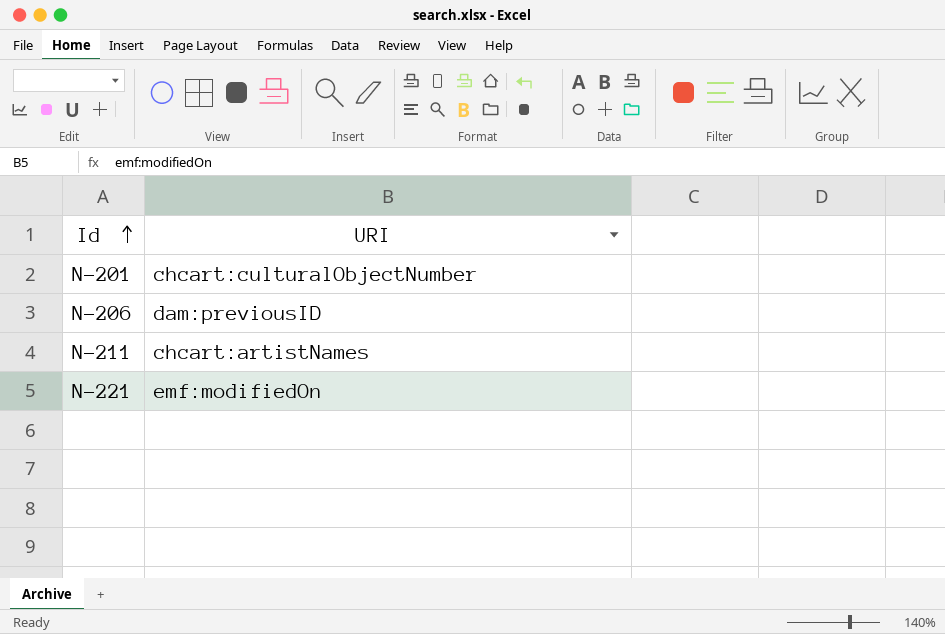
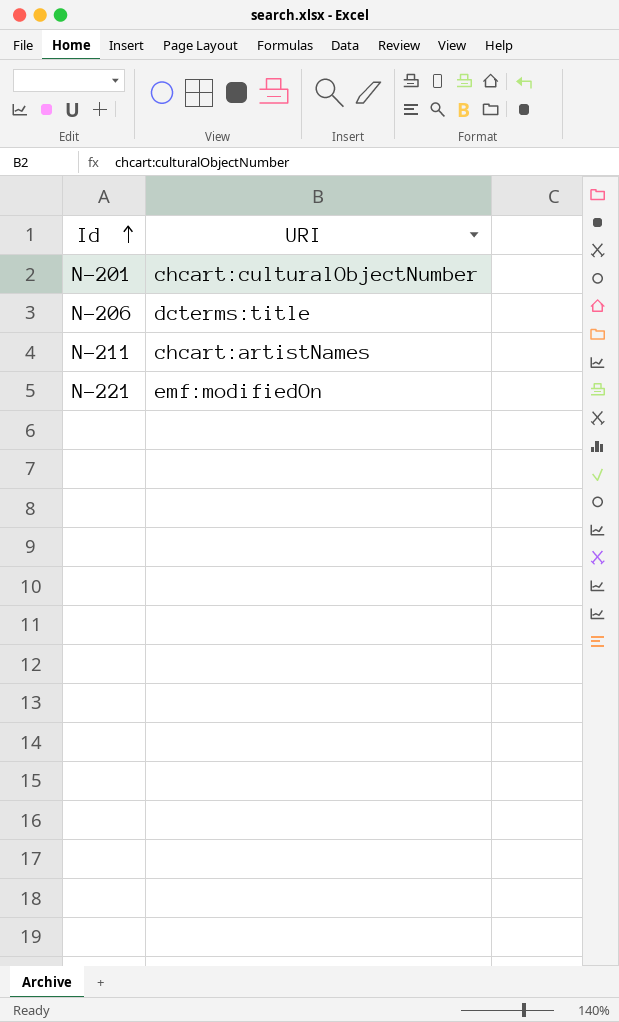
N-206 | URI: dam:previousID -> dcterms:title

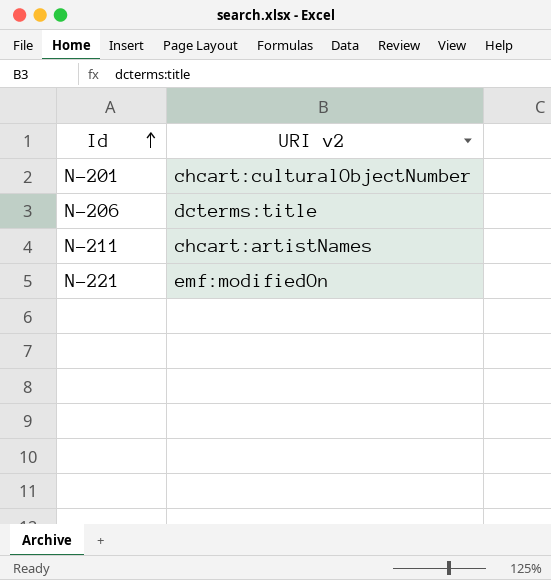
column name: URI -> URI v2

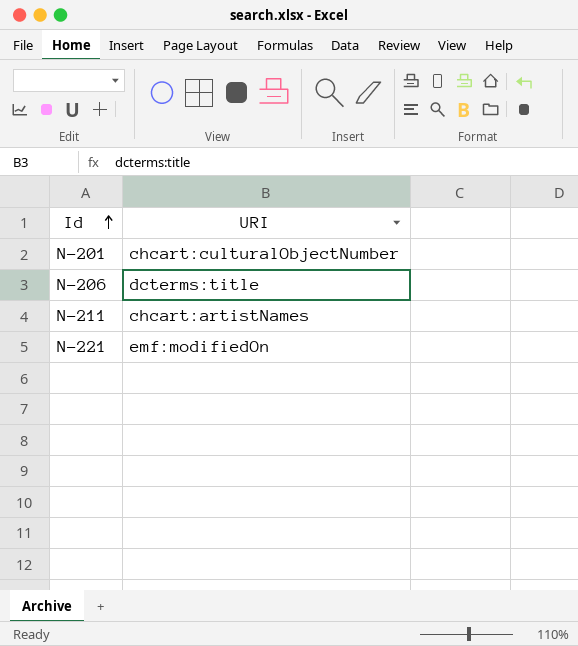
column name: URI v2 -> URI

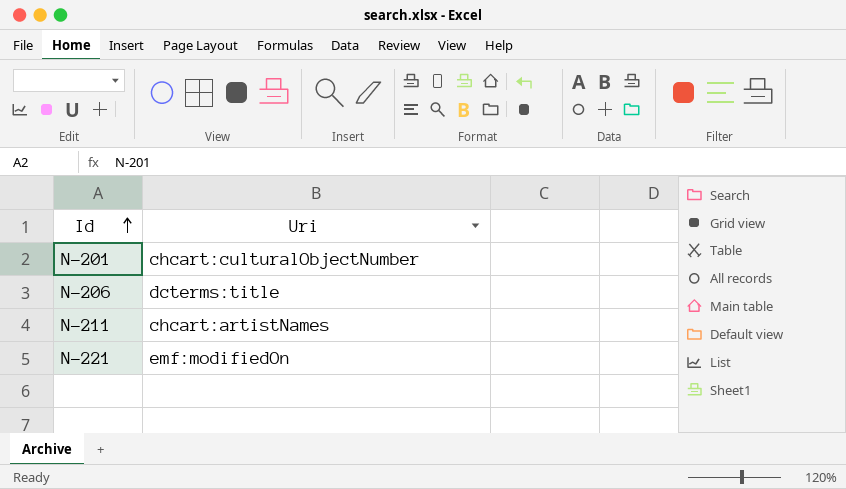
column name: URI -> Uri

